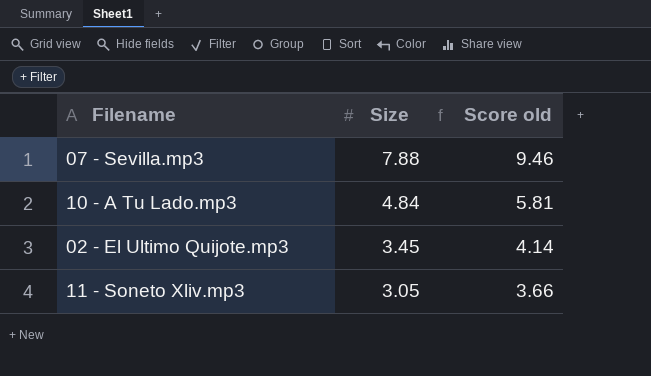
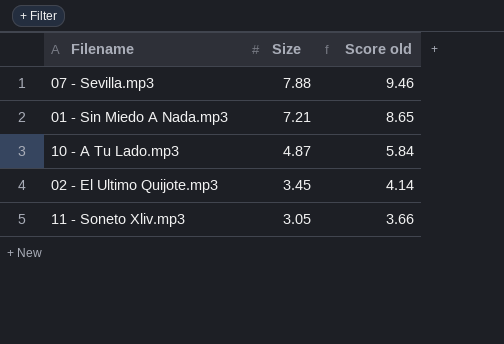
row 01 - Sin Miedo A Nada.mp3: none -> 7.21 | 8.65
10 - A Tu Lado.mp3 | Size: 4.84 -> 4.87
10 - A Tu Lado.mp3 | Score old: 5.81 -> 5.84

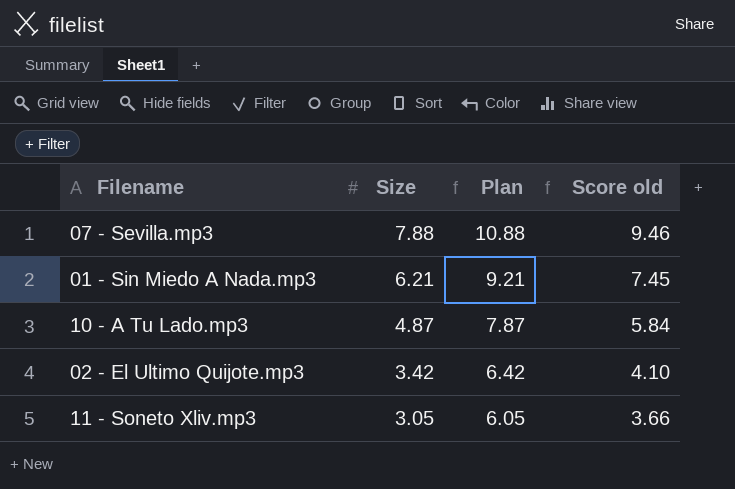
column Plan | formula: none -> [Size] + 3
01 - Sin Miedo A Nada.mp3 | Size: 7.21 -> 6.21
01 - Sin Miedo A Nada.mp3 | Score old: 8.65 -> 7.45
02 - El Ultimo Quijote.mp3 | Size: 3.45 -> 3.42
02 - El Ultimo Quijote.mp3 | Score old: 4.14 -> 4.10

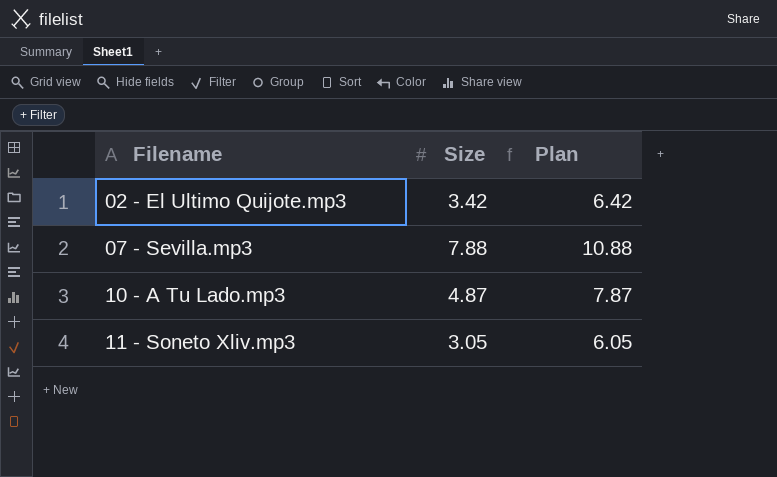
row order: Size descending -> Filename ascending
column Score old | formula: [Size] * 1.2 -> none
row 01 - Sin Miedo A Nada.mp3: 6.21 | 9.21 | 7.45 -> none

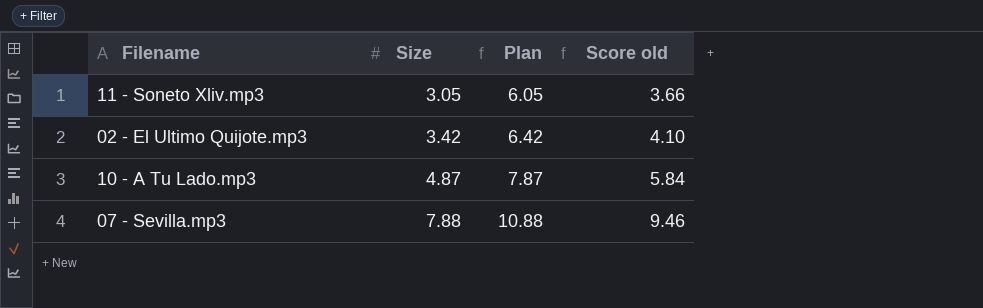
row order: Filename ascending -> Size ascending
column Score old | formula: none -> [Size] * 1.2

